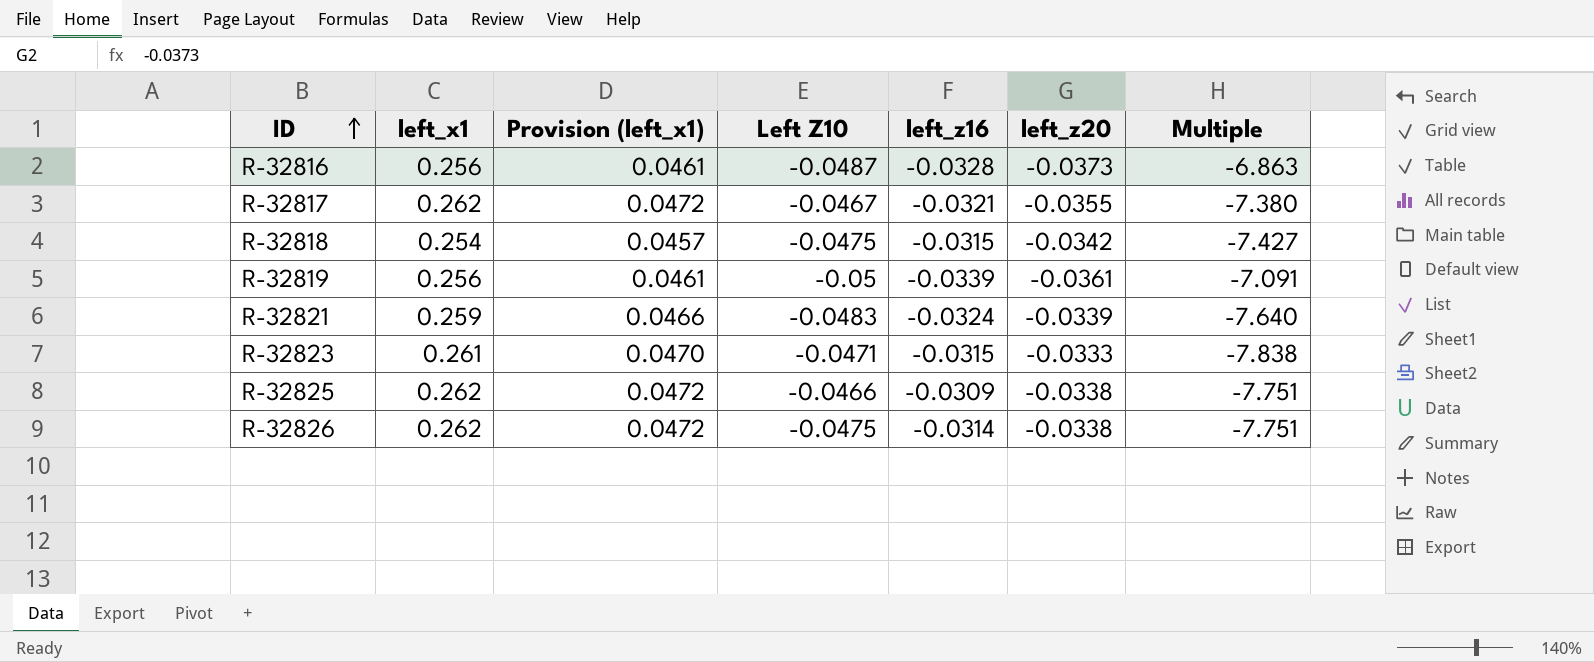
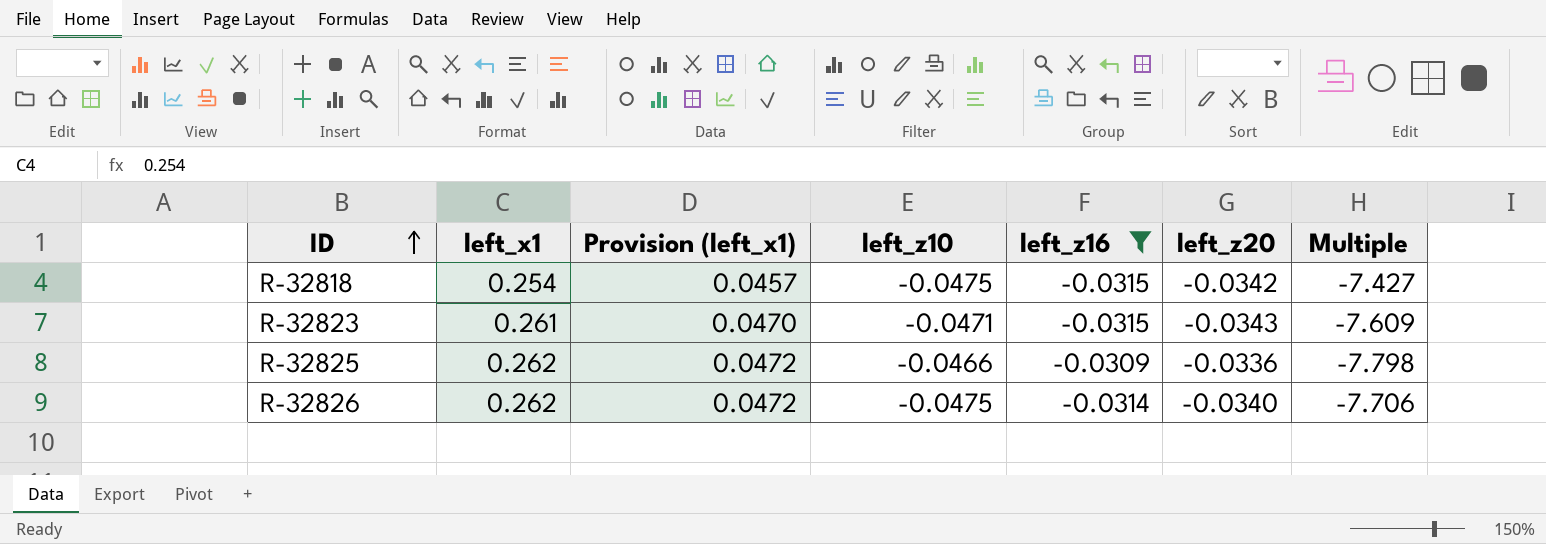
filter: none -> left_z16 >= -0.0315
column name: Left Z10 -> left_z10
R-32823 | left_z20: -0.0333 -> -0.0343
R-32823 | Multiple: -7.838 -> -7.609
R-32825 | left_z20: -0.0338 -> -0.0336
R-32825 | Multiple: -7.751 -> -7.798
R-32826 | left_z20: -0.0338 -> -0.0340
R-32826 | Multiple: -7.751 -> -7.706

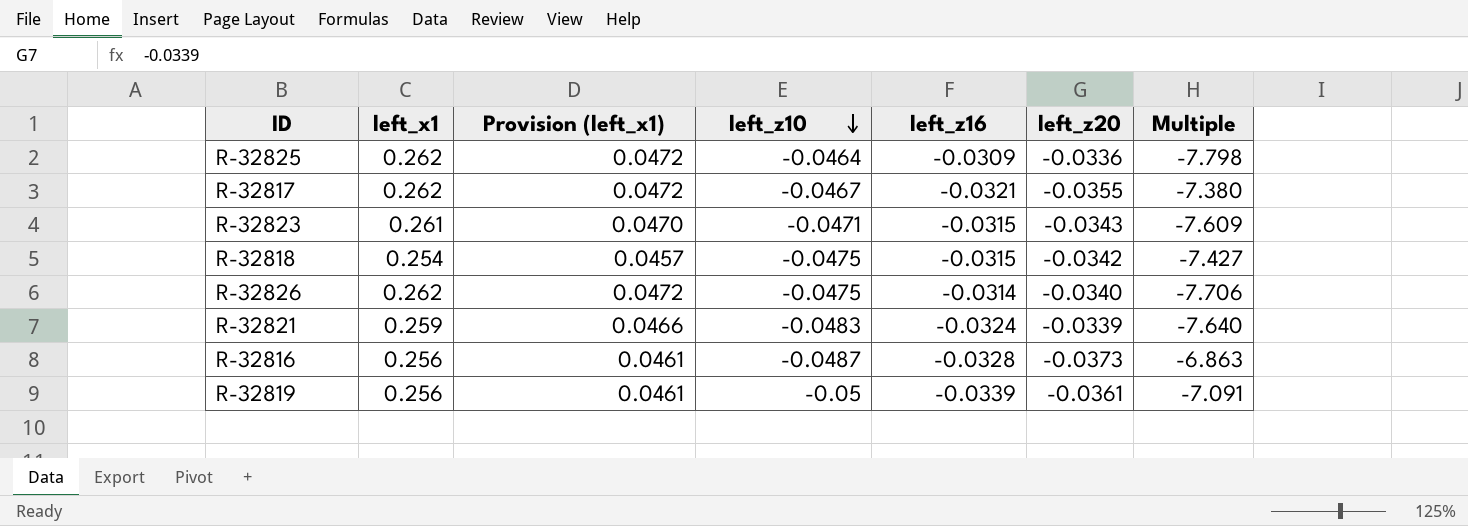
filter: left_z16 >= -0.0315 -> none
row order: ID ascending -> left_z10 descending
R-32825 | left_z10: -0.0466 -> -0.0464

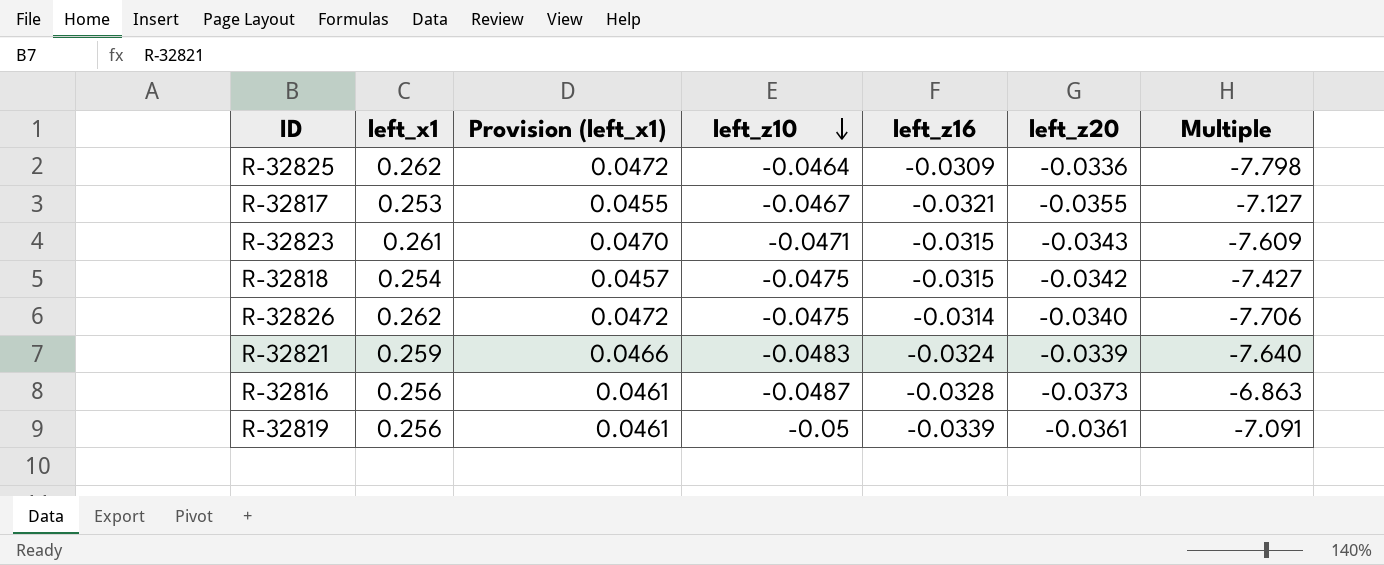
R-32817 | left_x1: 0.262 -> 0.253
R-32817 | Provision (left_x1): 0.0472 -> 0.0455
R-32817 | Multiple: -7.380 -> -7.127

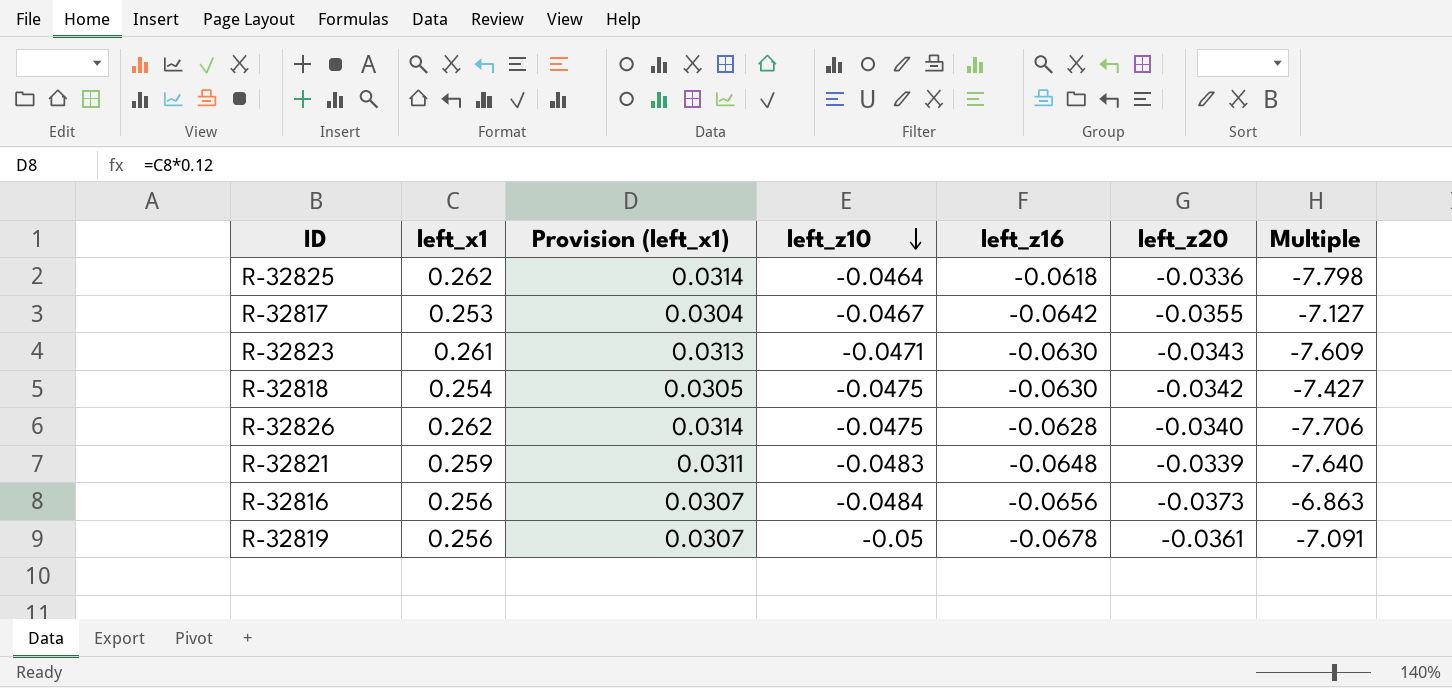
column Provision (left_x1) | formula: [left_x1] * 0.18 -> [left_x1] * 0.12
R-32825 | left_z16: -0.0309 -> -0.0618
R-32817 | left_z16: -0.0321 -> -0.0642
R-32823 | left_z16: -0.0315 -> -0.0630
R-32818 | left_z16: -0.0315 -> -0.0630
R-32826 | left_z16: -0.0314 -> -0.0628
R-32821 | left_z16: -0.0324 -> -0.0648
R-32816 | left_z10: -0.0487 -> -0.0484
R-32816 | left_z16: -0.0328 -> -0.0656
R-32819 | left_z16: -0.0339 -> -0.0678

